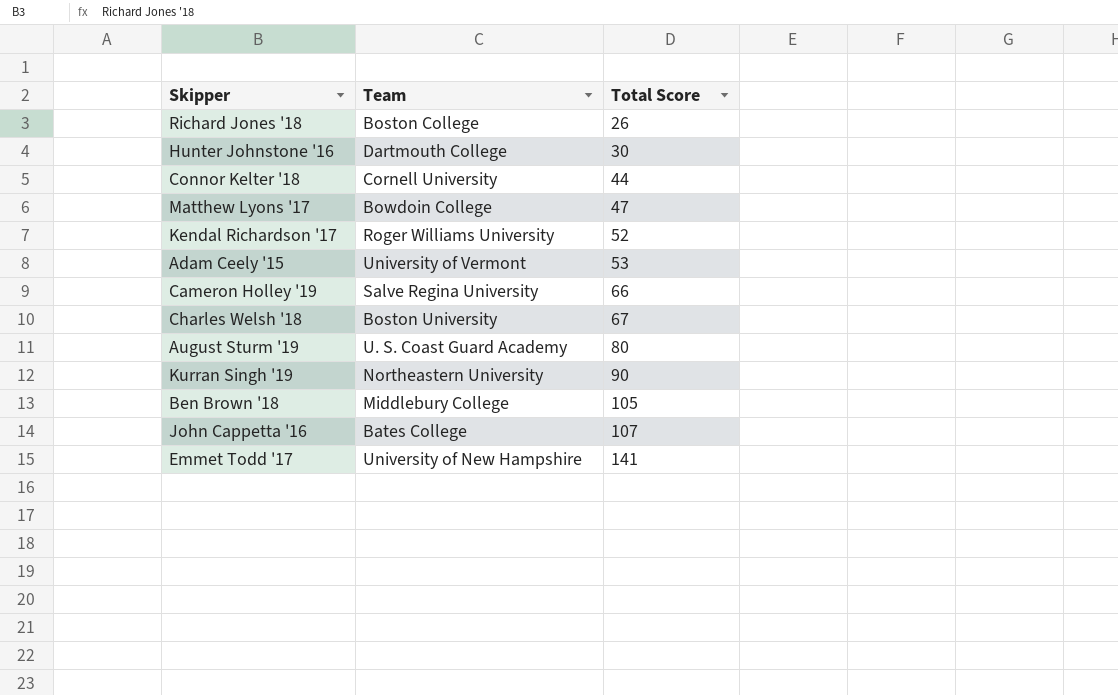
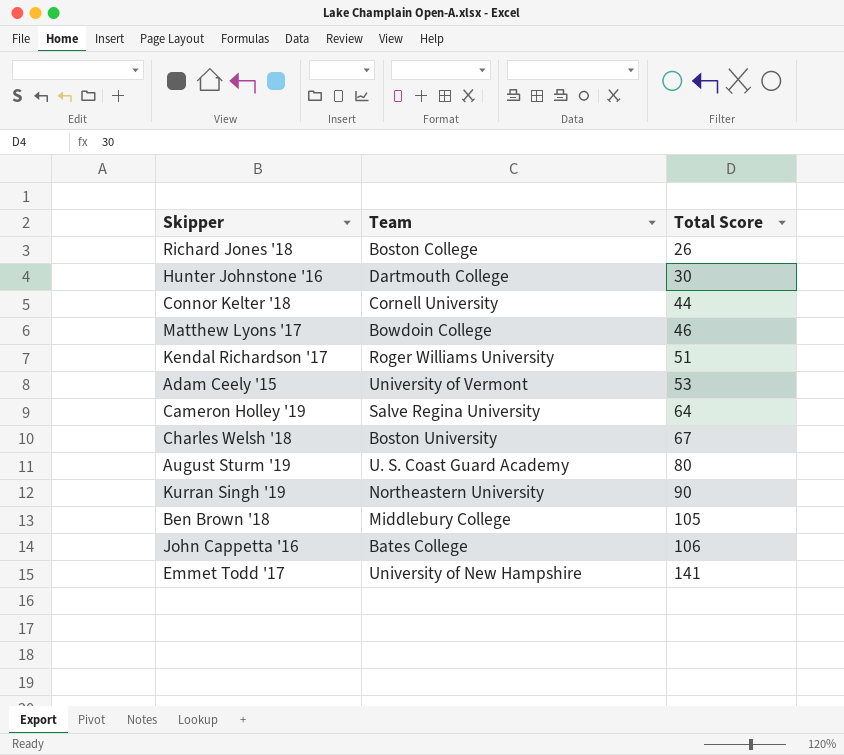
Matthew Lyons '17 | Total Score: 47 -> 46
Kendal Richardson '17 | Total Score: 52 -> 51
Cameron Holley '19 | Total Score: 66 -> 64
John Cappetta '16 | Total Score: 107 -> 106

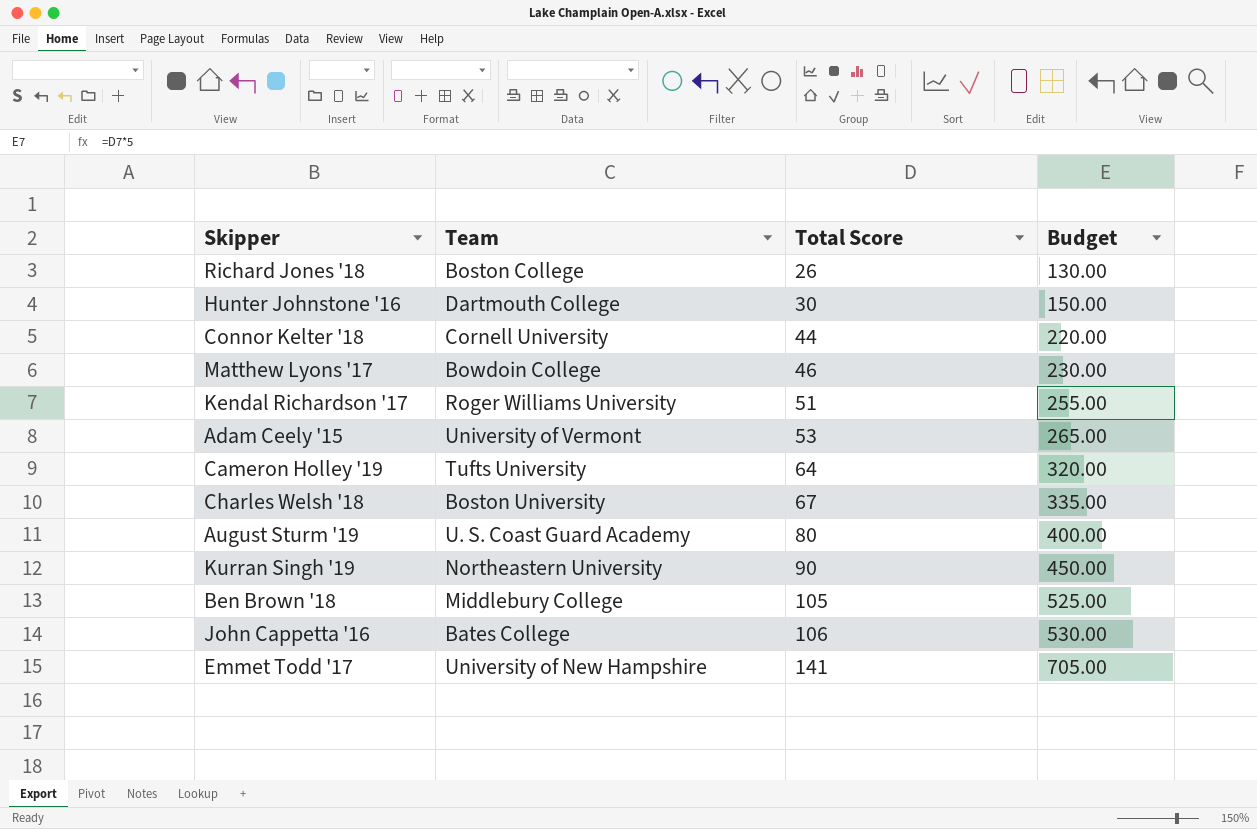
column Budget | formula: none -> [Total Score] * 5
Cameron Holley '19 | Team: Salve Regina University -> Tufts University

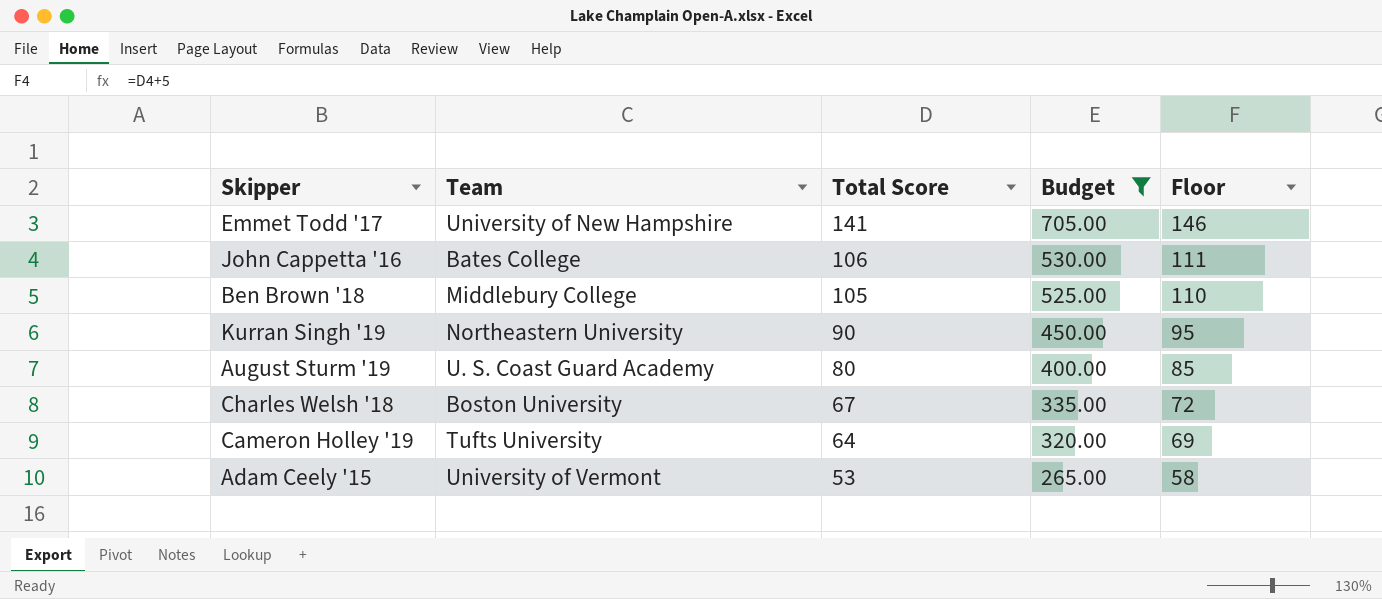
filter: none -> Budget >= 265.00
row order: Total Score ascending -> Total Score descending
column Floor | formula: none -> [Total Score] + 5

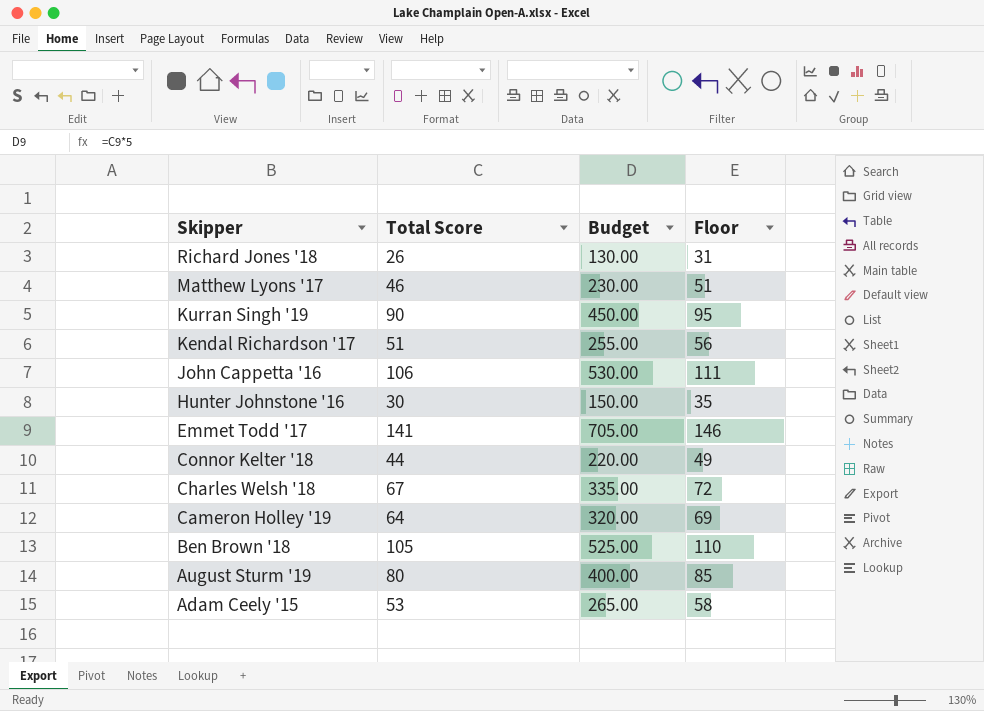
filter: Budget >= 265.00 -> none
row order: Total Score descending -> Skipper descending
column Team | position: 2 -> none

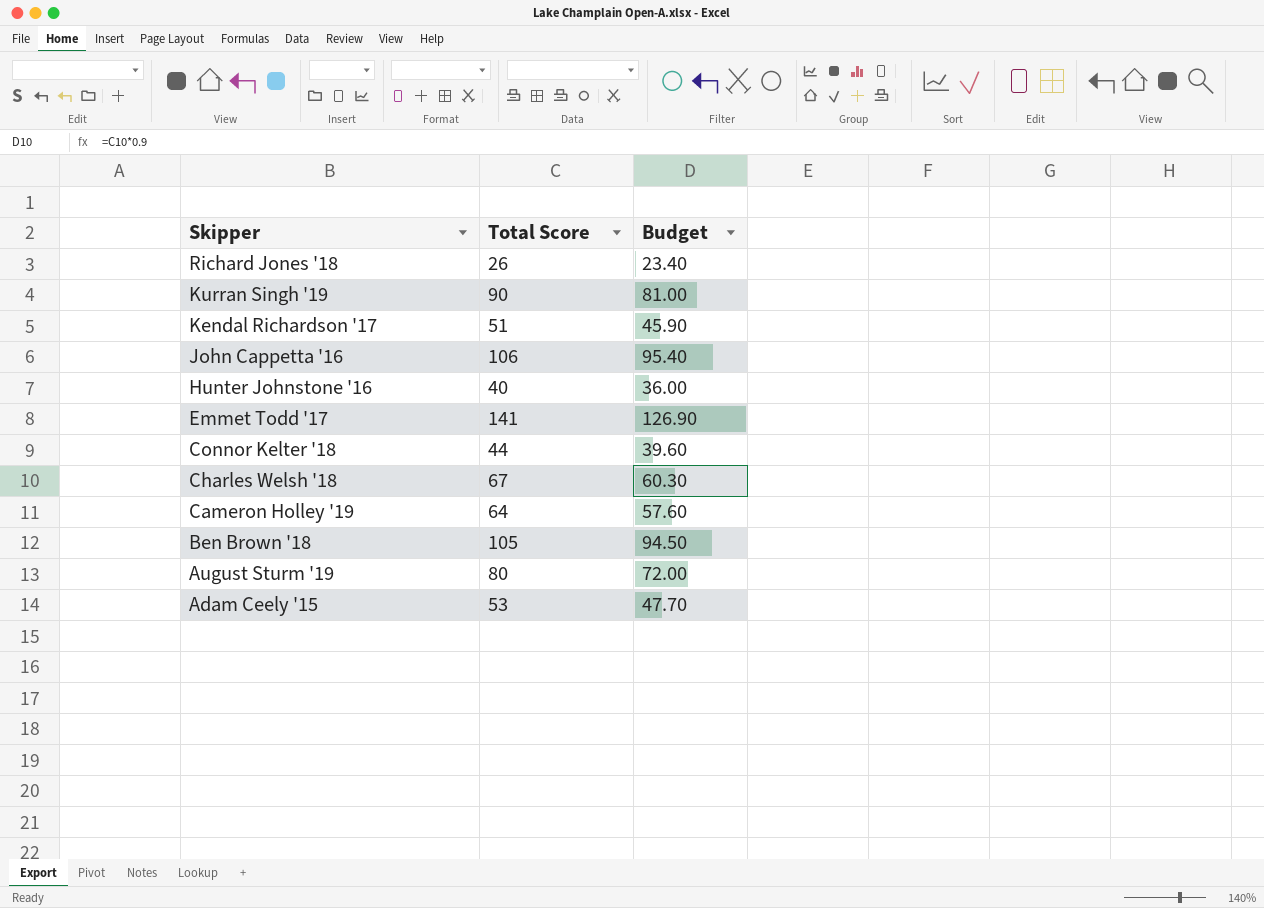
column Floor | formula: [Total Score] + 5 -> none
column Budget | formula: [Total Score] * 5 -> [Total Score] * 0.9
row Matthew Lyons '17: 46 | 230.00 | 51 -> none
Hunter Johnstone '16 | Total Score: 30 -> 40

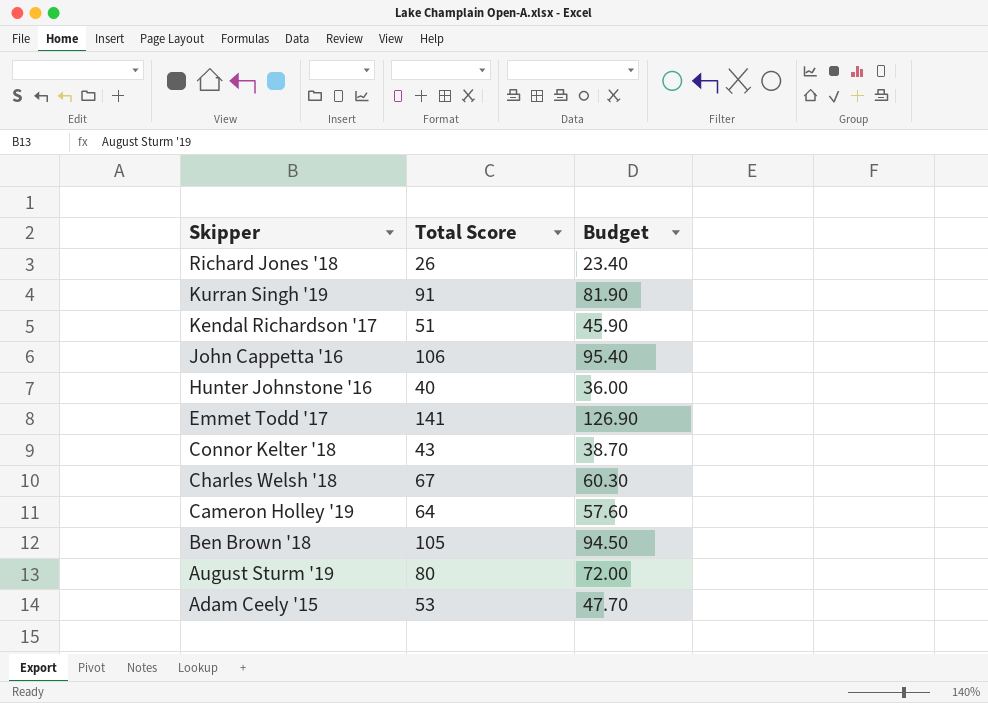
Kurran Singh '19 | Total Score: 90 -> 91
Kurran Singh '19 | Budget: 81.00 -> 81.90
Connor Kelter '18 | Total Score: 44 -> 43
Connor Kelter '18 | Budget: 39.60 -> 38.70

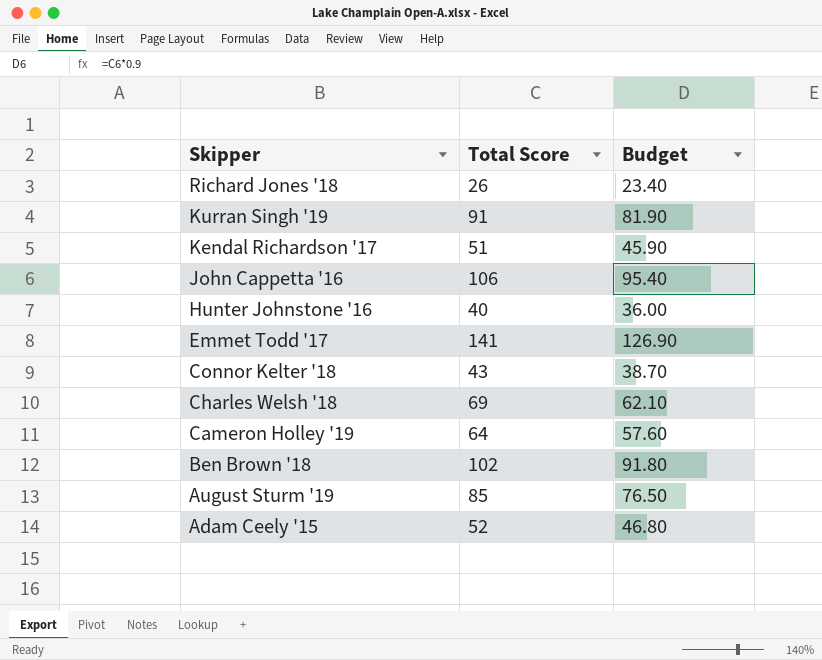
Charles Welsh '18 | Total Score: 67 -> 69
Charles Welsh '18 | Budget: 60.30 -> 62.10
Ben Brown '18 | Total Score: 105 -> 102
Ben Brown '18 | Budget: 94.50 -> 91.80
August Sturm '19 | Total Score: 80 -> 85
August Sturm '19 | Budget: 72.00 -> 76.50
Adam Ceely '15 | Total Score: 53 -> 52
Adam Ceely '15 | Budget: 47.70 -> 46.80

